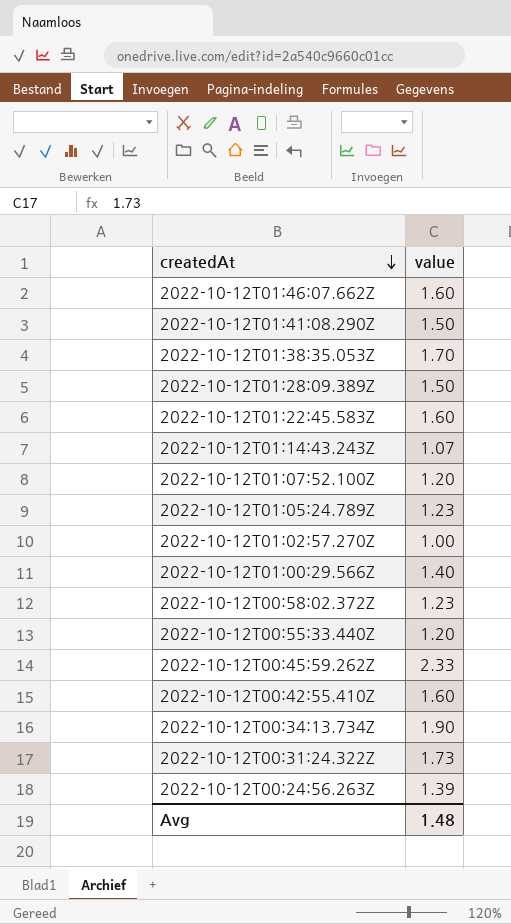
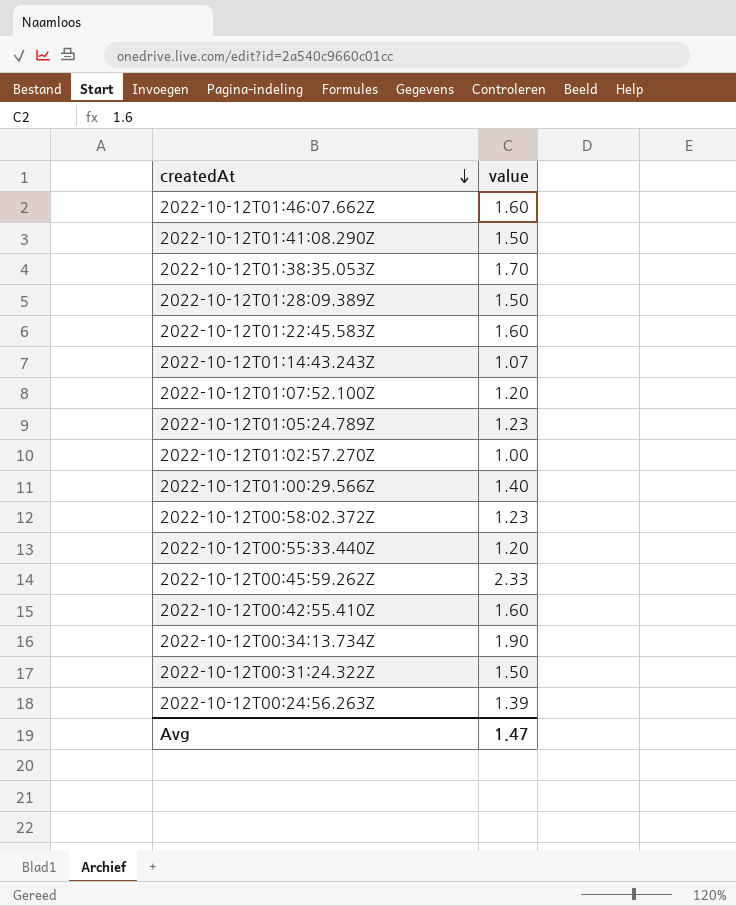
2022-10-12T00:31:24.322Z | value: 1.73 -> 1.50
Avg | value: 1.48 -> 1.47

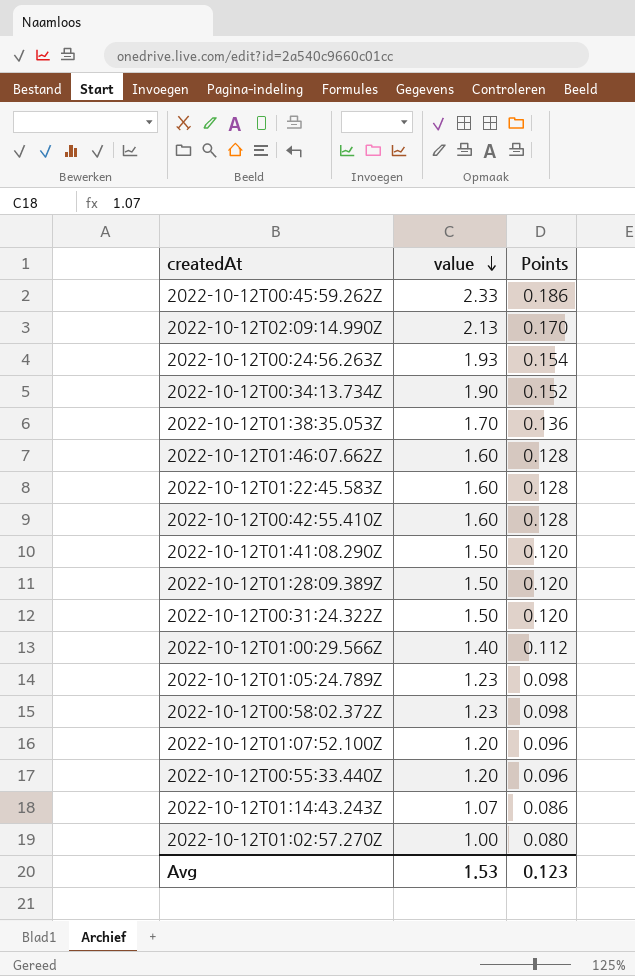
row order: createdAt descending -> value descending
column Points | formula: none -> [value] * 0.08
row 2022-10-12T02:09:14.990Z: none -> 2.13 | 0.170
2022-10-12T00:24:56.263Z | value: 1.39 -> 1.93
Avg | value: 1.47 -> 1.53

